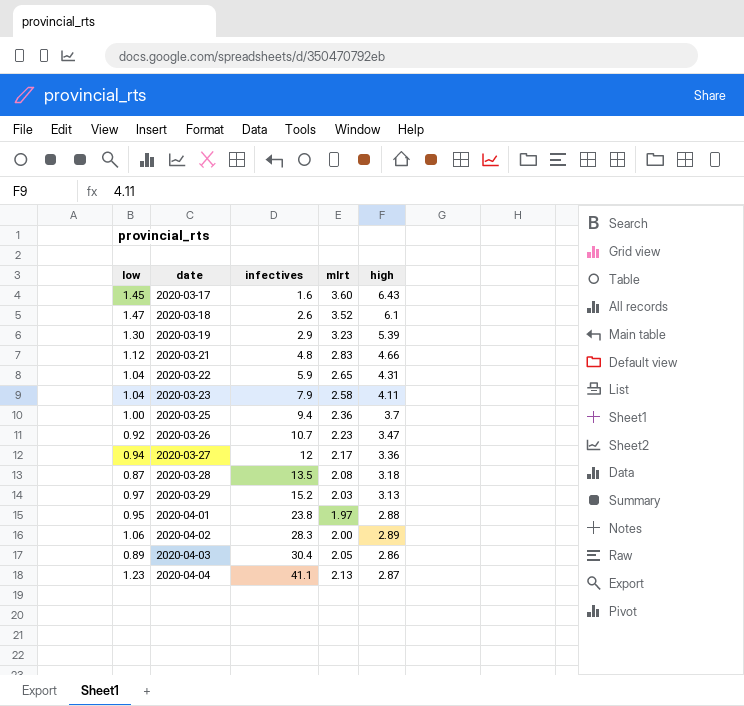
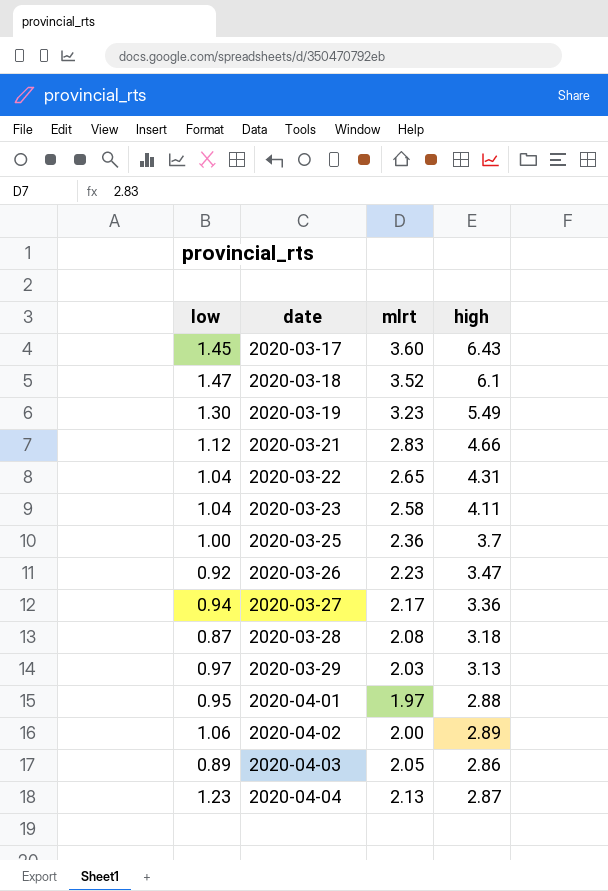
column infectives | position: 3 -> none
2020-03-19 | high: 5.39 -> 5.49

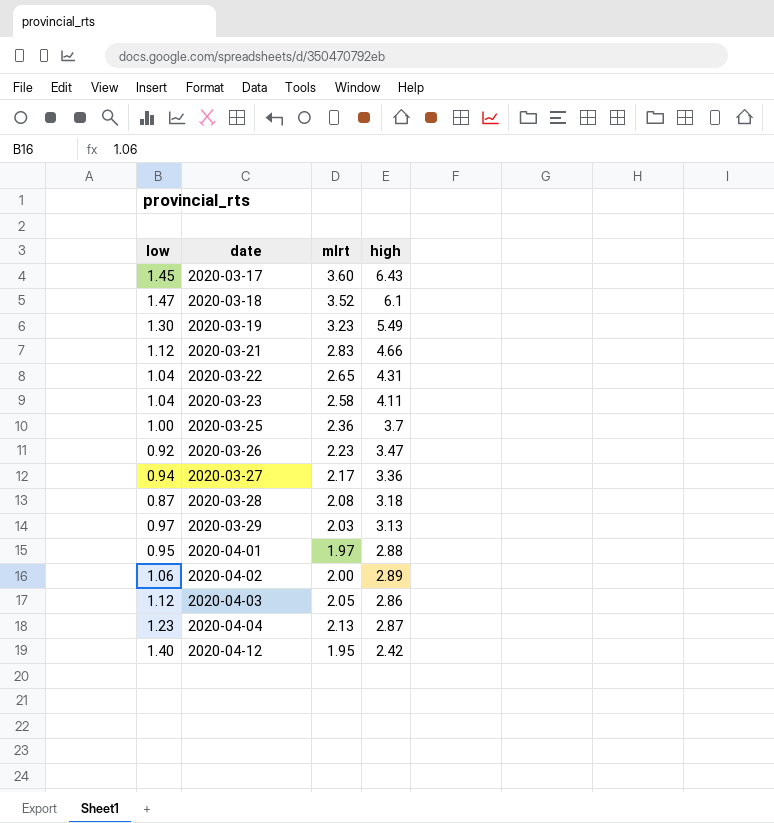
2020-04-03 | low: 0.89 -> 1.12
row 2020-04-12: none -> 1.40 | 1.95 | 2.42

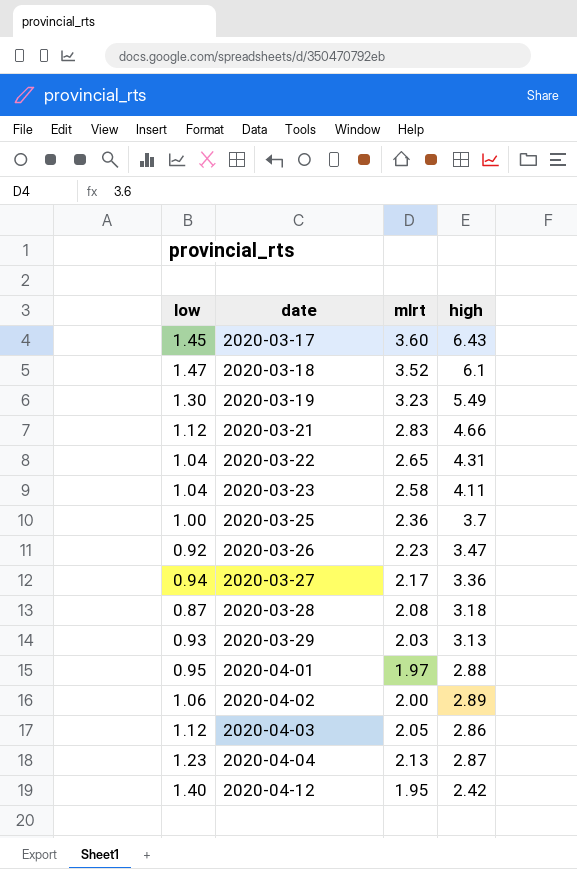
2020-03-29 | low: 0.97 -> 0.93

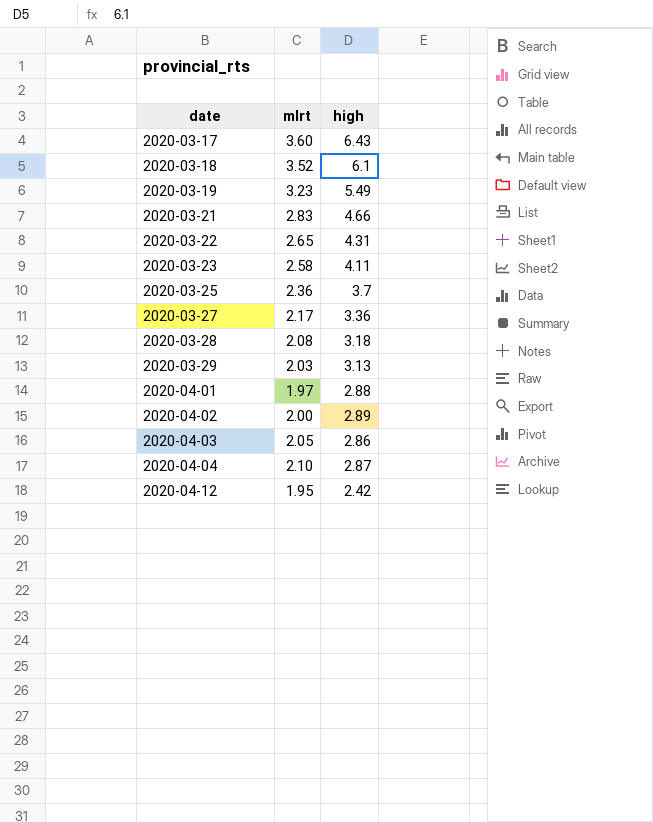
column low | position: 1 -> none
row 2020-03-26: 0.92 | 2.23 | 3.47 -> none
2020-04-04 | mlrt: 2.13 -> 2.10

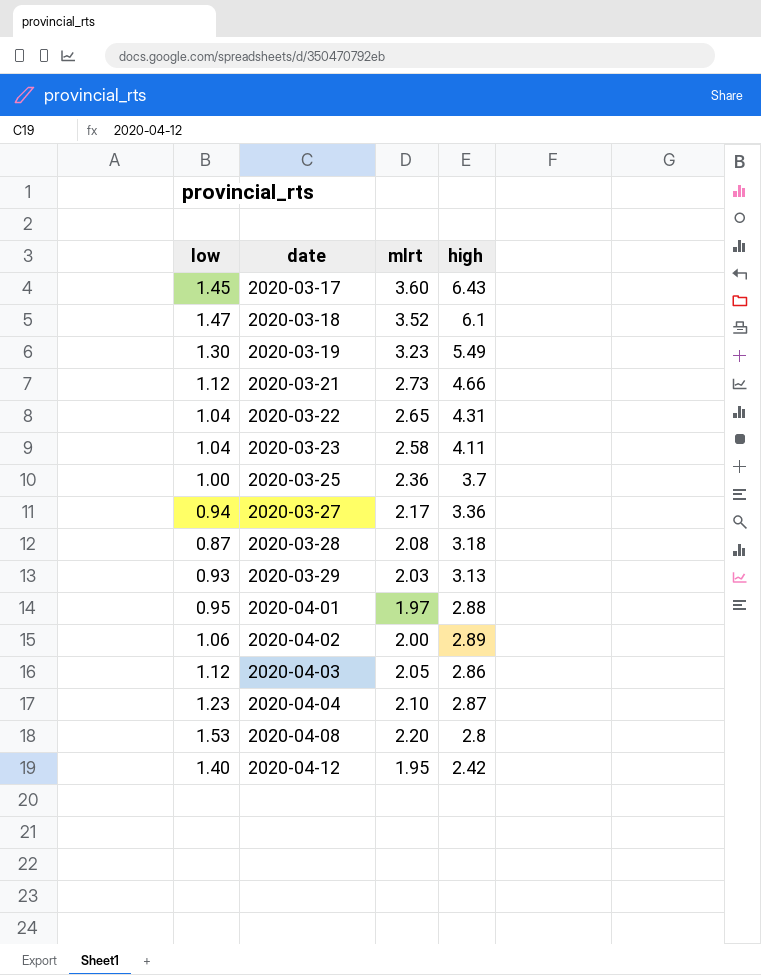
column low | position: none -> 1
2020-03-21 | mlrt: 2.83 -> 2.73
row 2020-04-08: none -> 1.53 | 2.20 | 2.8

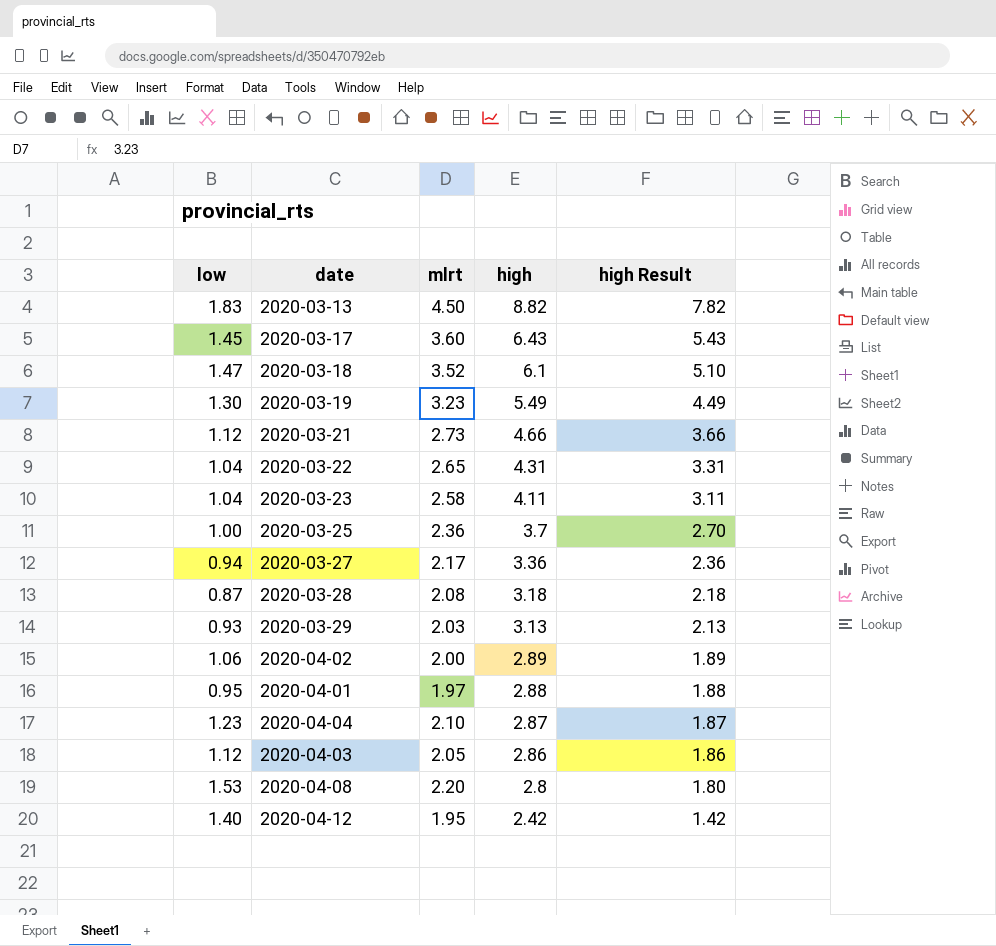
row order: date ascending -> high descending
column high Result | formula: none -> [high] - 1
row 2020-03-13: none -> 1.83 | 4.50 | 8.82 | 7.82

